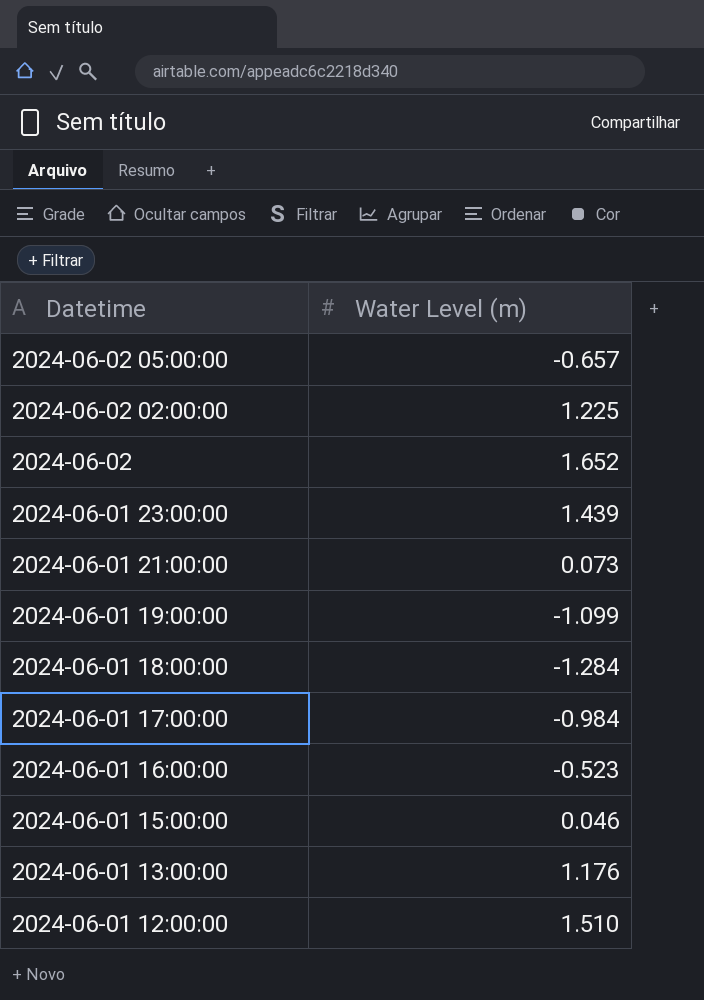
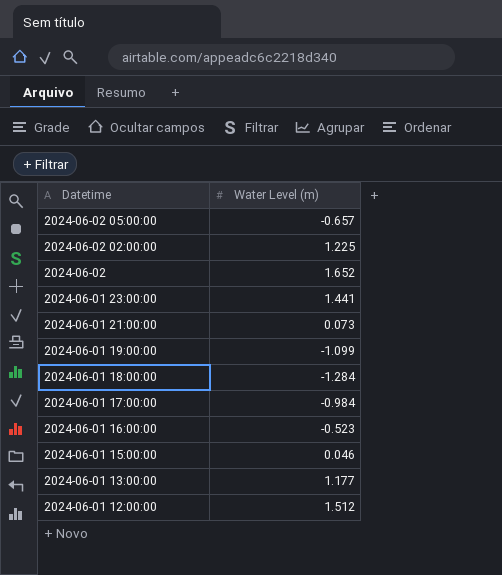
2024-06-01 23:00:00 | Water Level (m): 1.439 -> 1.441
2024-06-01 13:00:00 | Water Level (m): 1.176 -> 1.177
2024-06-01 12:00:00 | Water Level (m): 1.510 -> 1.512

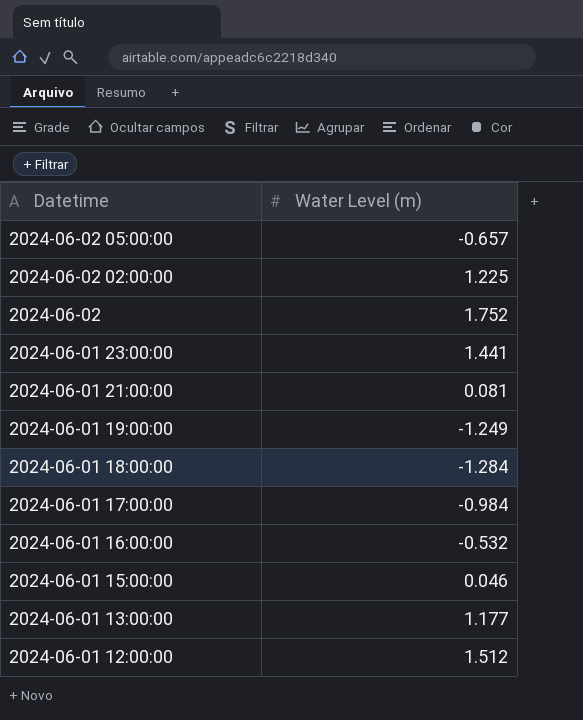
2024-06-02 | Water Level (m): 1.652 -> 1.752
2024-06-01 21:00:00 | Water Level (m): 0.073 -> 0.081
2024-06-01 19:00:00 | Water Level (m): -1.099 -> -1.249
2024-06-01 16:00:00 | Water Level (m): -0.523 -> -0.532

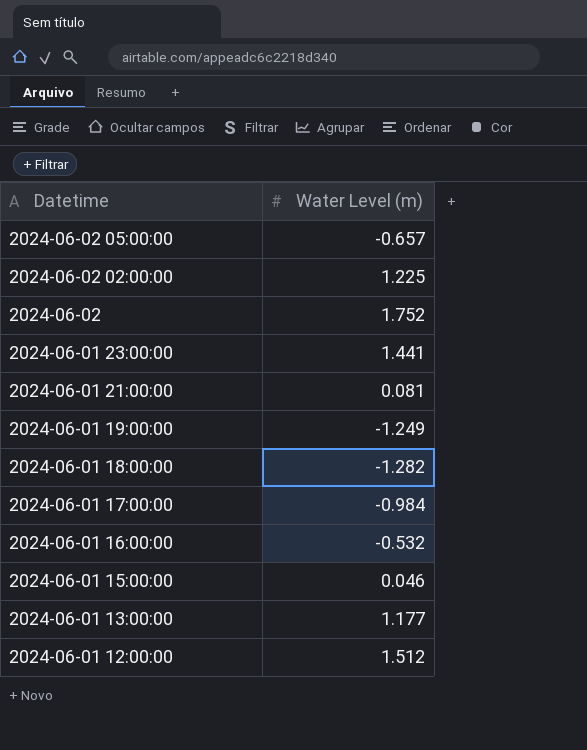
2024-06-01 18:00:00 | Water Level (m): -1.284 -> -1.282

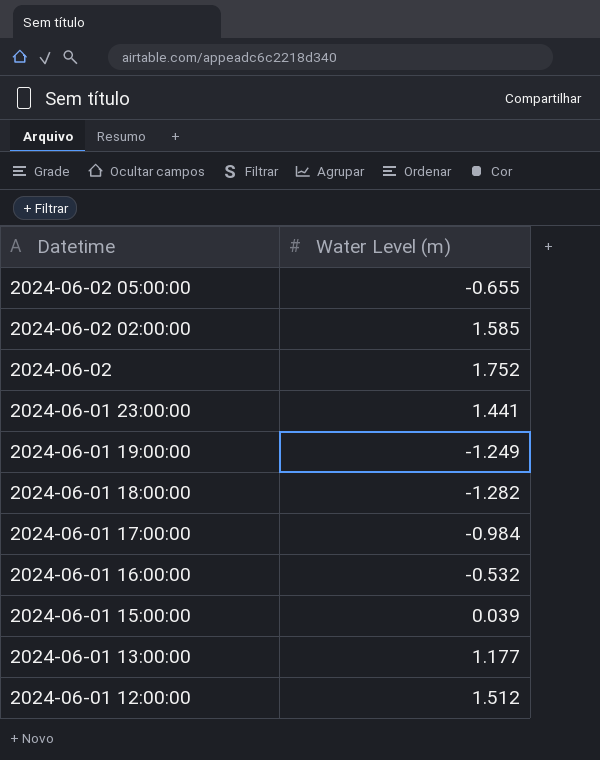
row 2024-06-01 21:00:00: 0.081 -> none
2024-06-02 05:00:00 | Water Level (m): -0.657 -> -0.655
2024-06-02 02:00:00 | Water Level (m): 1.225 -> 1.585
2024-06-01 15:00:00 | Water Level (m): 0.046 -> 0.039

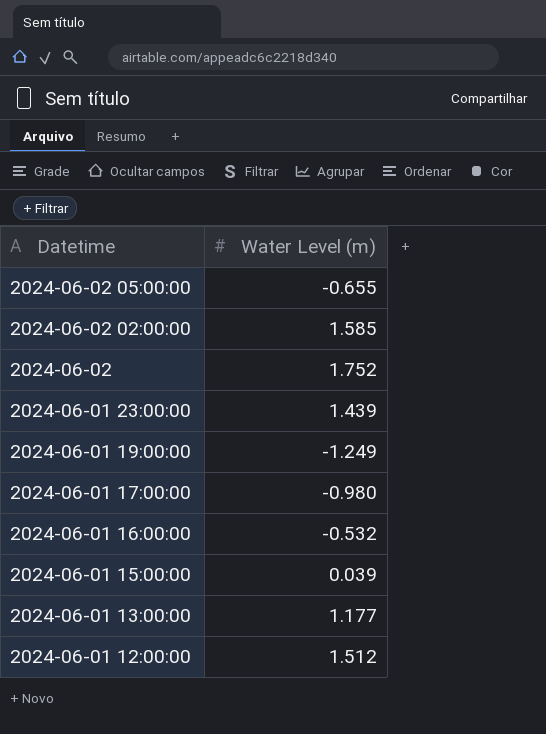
row 2024-06-01 18:00:00: -1.282 -> none
2024-06-01 23:00:00 | Water Level (m): 1.441 -> 1.439
2024-06-01 17:00:00 | Water Level (m): -0.984 -> -0.980

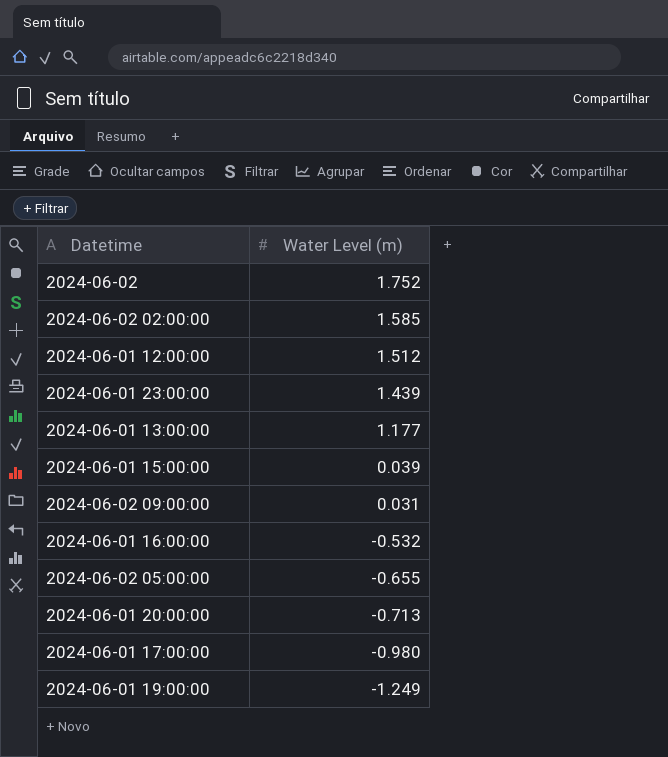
row order: Datetime descending -> Water Level (m) descending
row 2024-06-02 09:00:00: none -> 0.031
row 2024-06-01 20:00:00: none -> -0.713

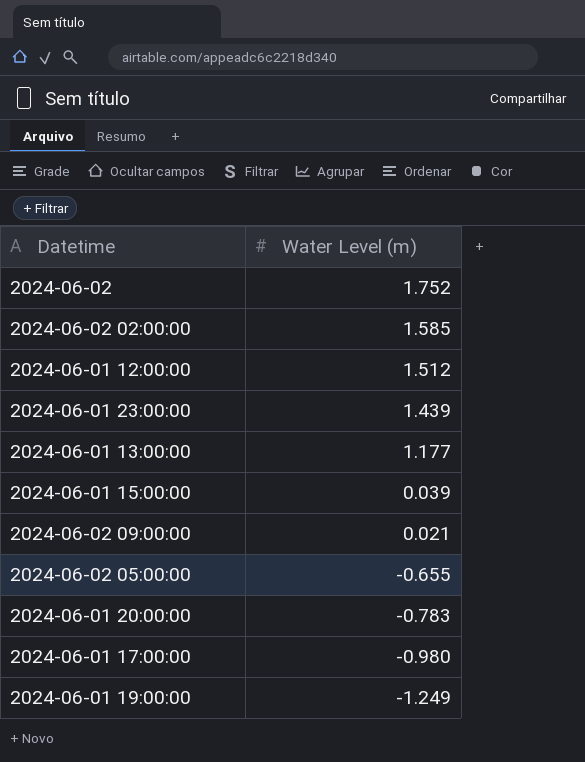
row 2024-06-01 16:00:00: -0.532 -> none
2024-06-02 09:00:00 | Water Level (m): 0.031 -> 0.021
2024-06-01 20:00:00 | Water Level (m): -0.713 -> -0.783

